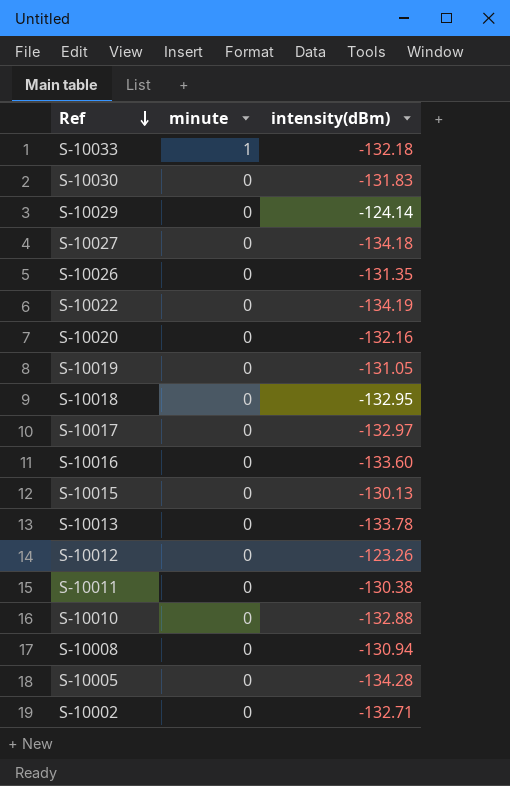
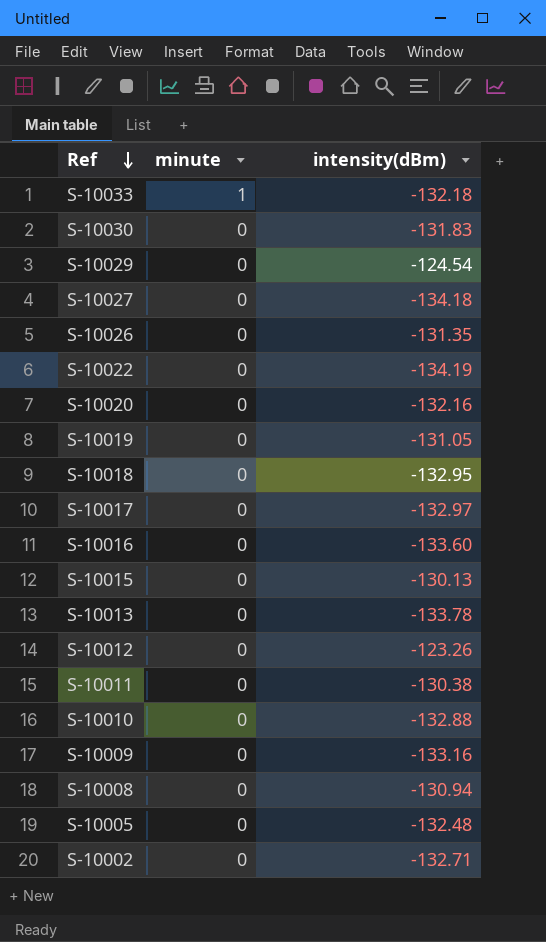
S-10029 | intensity(dBm): -124.14 -> -124.54
row S-10009: none -> 0 | -133.16
S-10005 | intensity(dBm): -134.28 -> -132.48

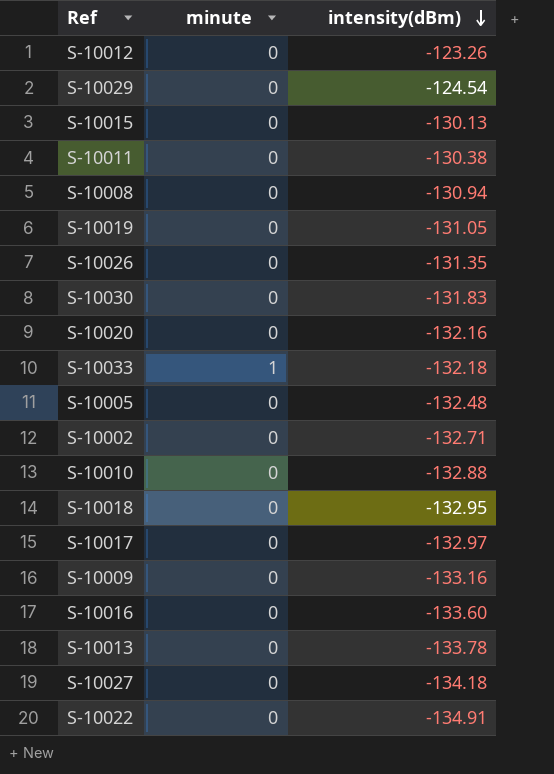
row order: Ref descending -> intensity(dBm) descending
S-10022 | intensity(dBm): -134.19 -> -134.91

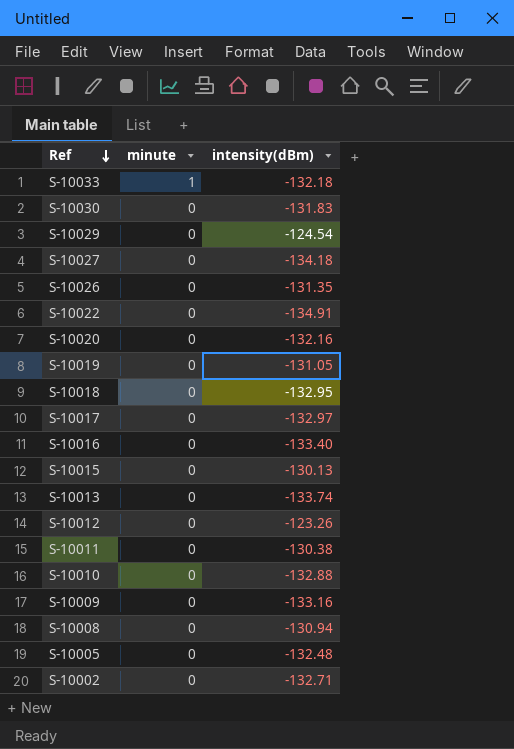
row order: intensity(dBm) descending -> Ref descending
S-10016 | intensity(dBm): -133.60 -> -133.40
S-10013 | intensity(dBm): -133.78 -> -133.74

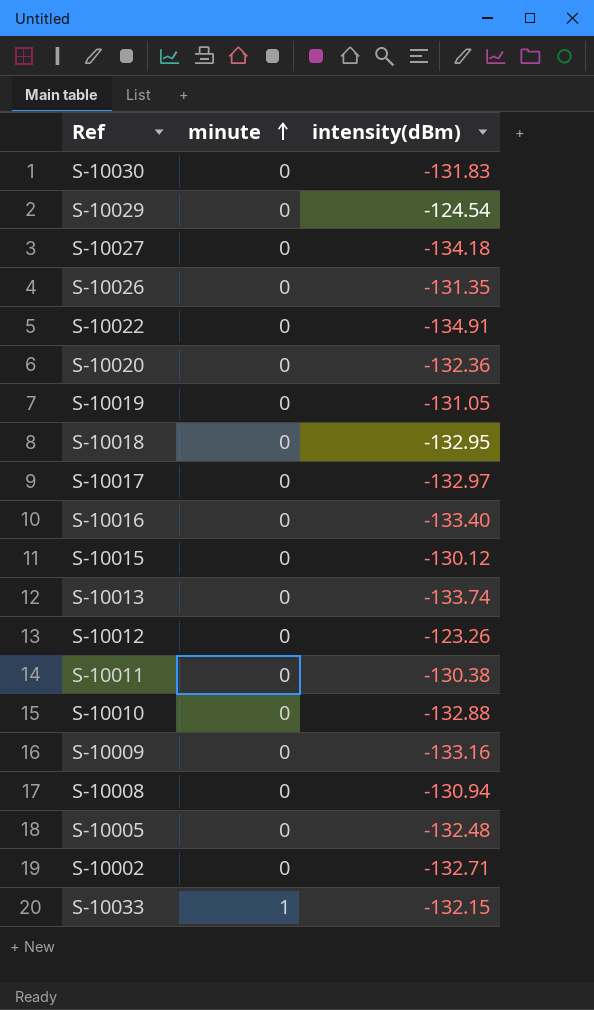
row order: Ref descending -> minute ascending
S-10020 | intensity(dBm): -132.16 -> -132.36
S-10015 | intensity(dBm): -130.13 -> -130.12
S-10033 | intensity(dBm): -132.18 -> -132.15

